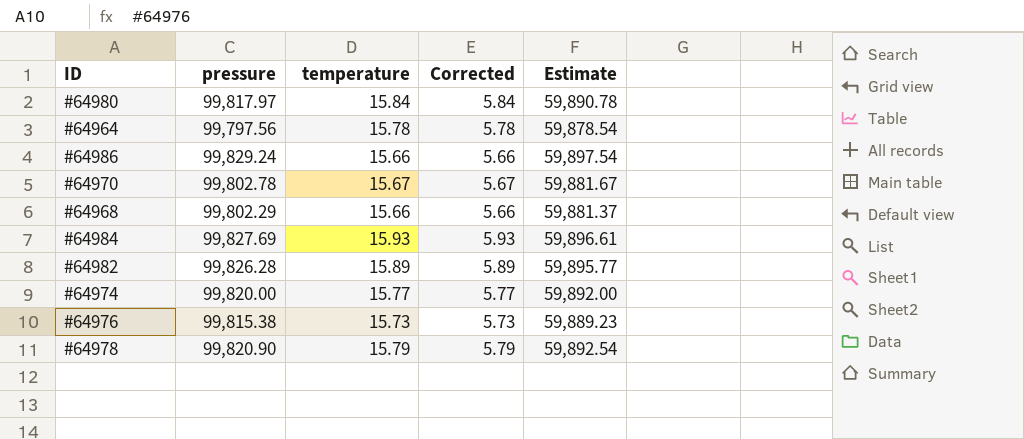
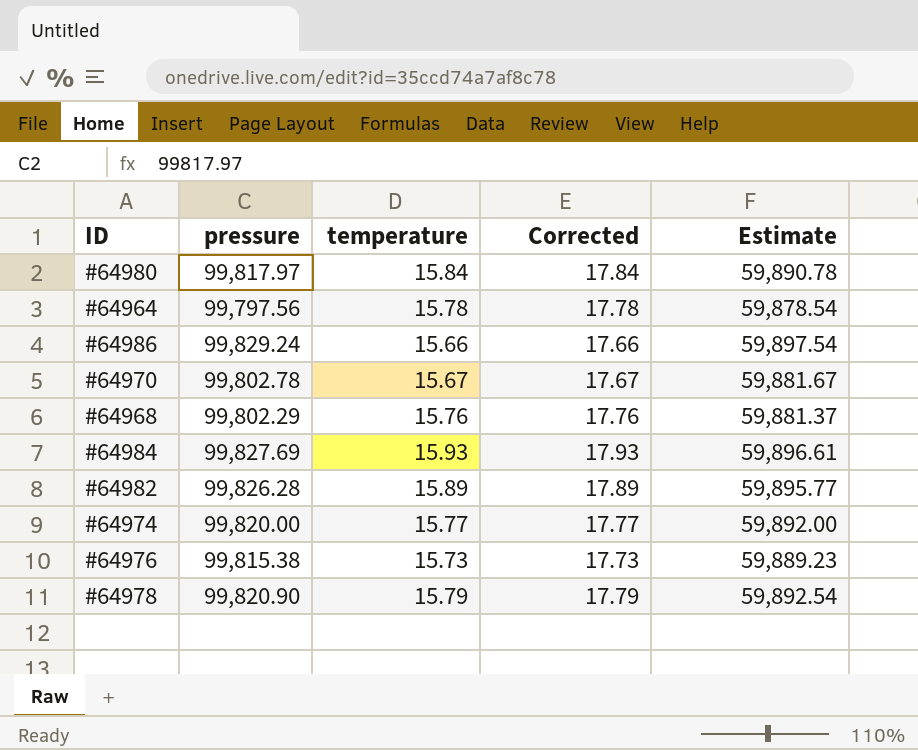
column Corrected | formula: [temperature] - 10 -> [temperature] + 2
#64968 | temperature: 15.66 -> 15.76

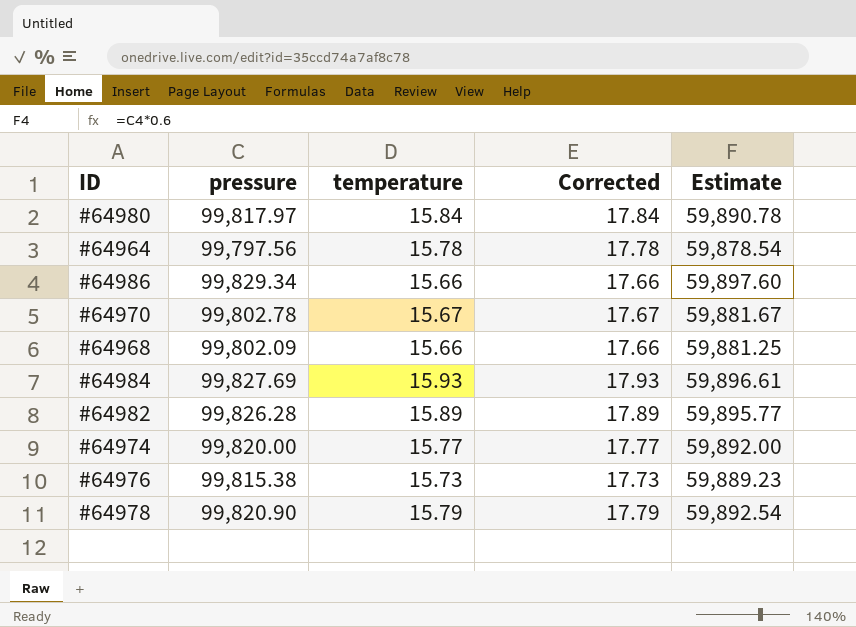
#64986 | pressure: 99,829.24 -> 99,829.34
#64986 | Estimate: 59,897.54 -> 59,897.60
#64968 | pressure: 99,802.29 -> 99,802.09
#64968 | temperature: 15.76 -> 15.66
#64968 | Corrected: 17.76 -> 17.66
#64968 | Estimate: 59,881.37 -> 59,881.25

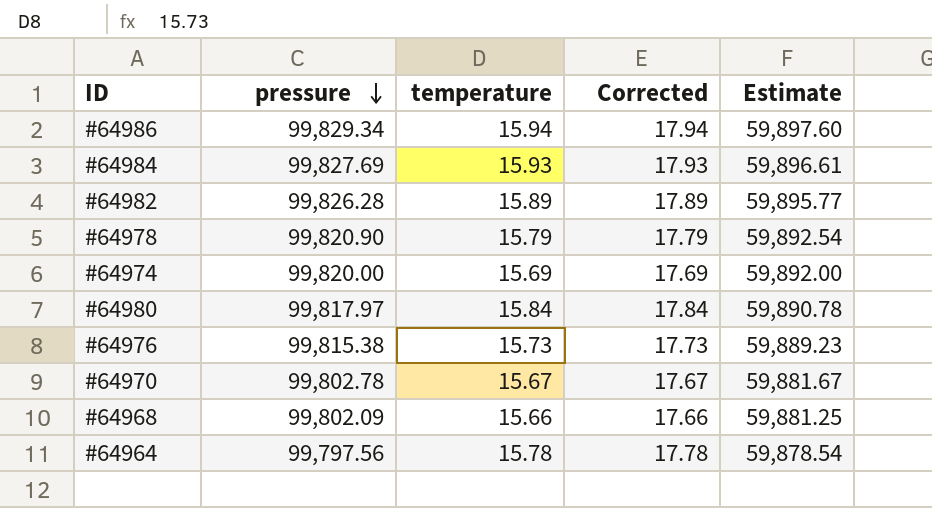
row order: none -> pressure descending
#64986 | temperature: 15.66 -> 15.94
#64986 | Corrected: 17.66 -> 17.94
#64974 | temperature: 15.77 -> 15.69
#64974 | Corrected: 17.77 -> 17.69

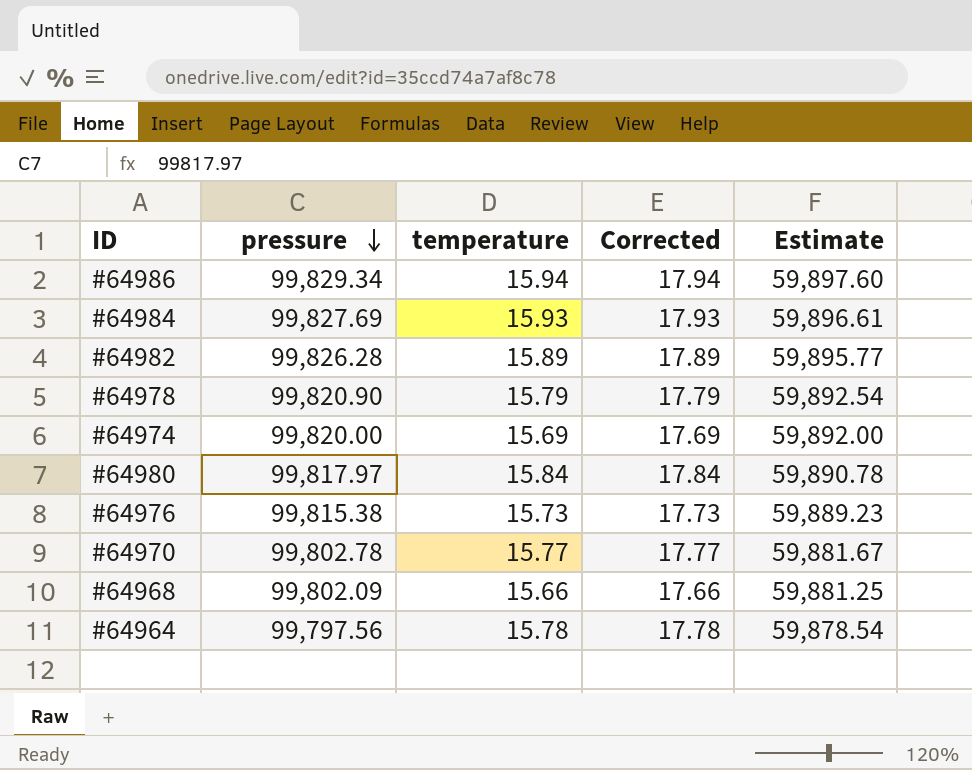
#64970 | temperature: 15.67 -> 15.77
#64970 | Corrected: 17.67 -> 17.77

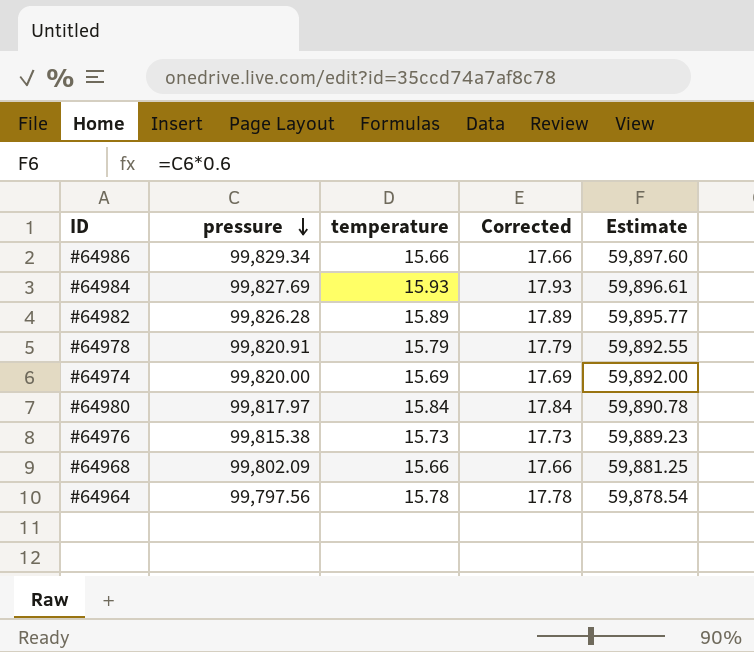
row #64970: 99,802.78 | 15.77 | 17.77 | 59,881.67 -> none
#64986 | temperature: 15.94 -> 15.66
#64986 | Corrected: 17.94 -> 17.66
#64978 | pressure: 99,820.90 -> 99,820.91
#64978 | Estimate: 59,892.54 -> 59,892.55

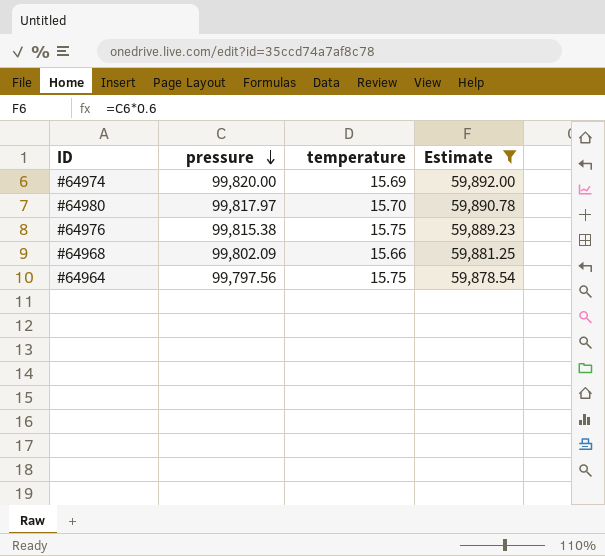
filter: none -> Estimate <= 59,892.00
column Corrected | formula: [temperature] + 2 -> none
#64980 | temperature: 15.84 -> 15.70
#64976 | temperature: 15.73 -> 15.75
#64964 | temperature: 15.78 -> 15.75

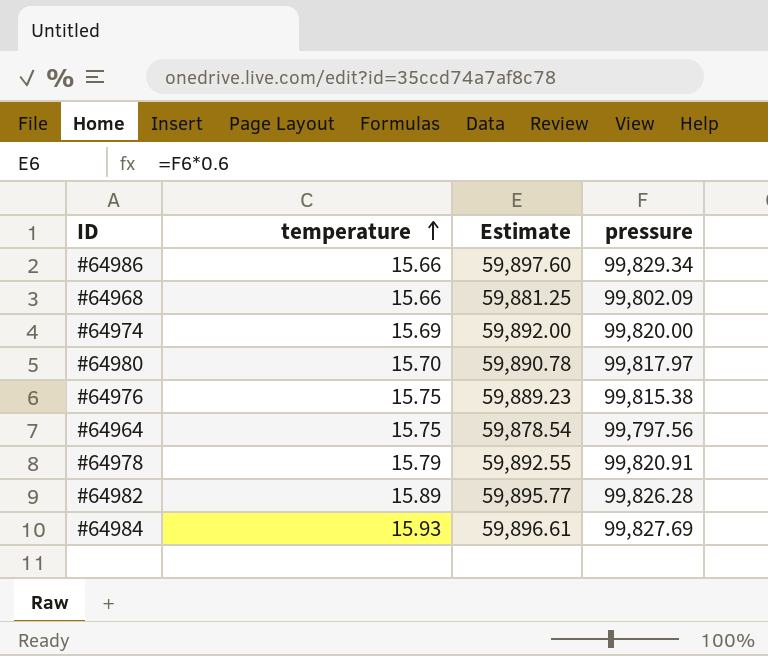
filter: Estimate <= 59,892.00 -> none
row order: pressure descending -> temperature ascending
column pressure | position: 2 -> 4

